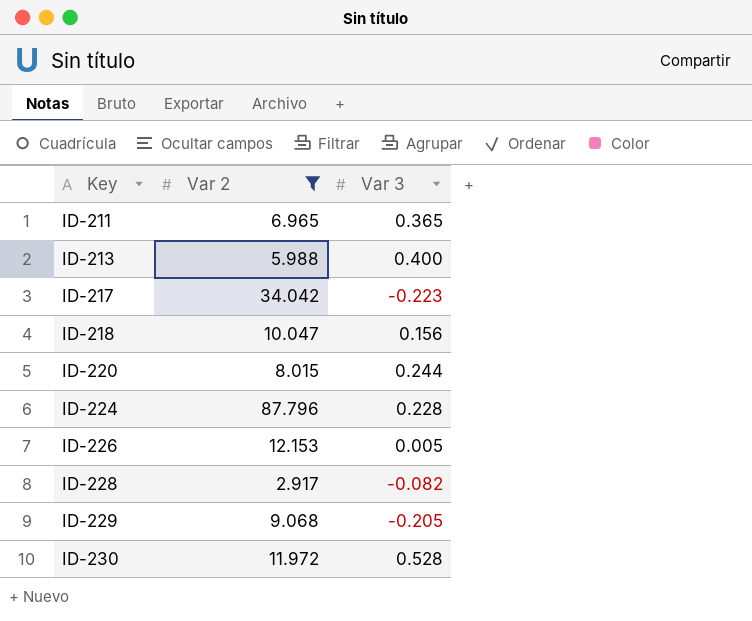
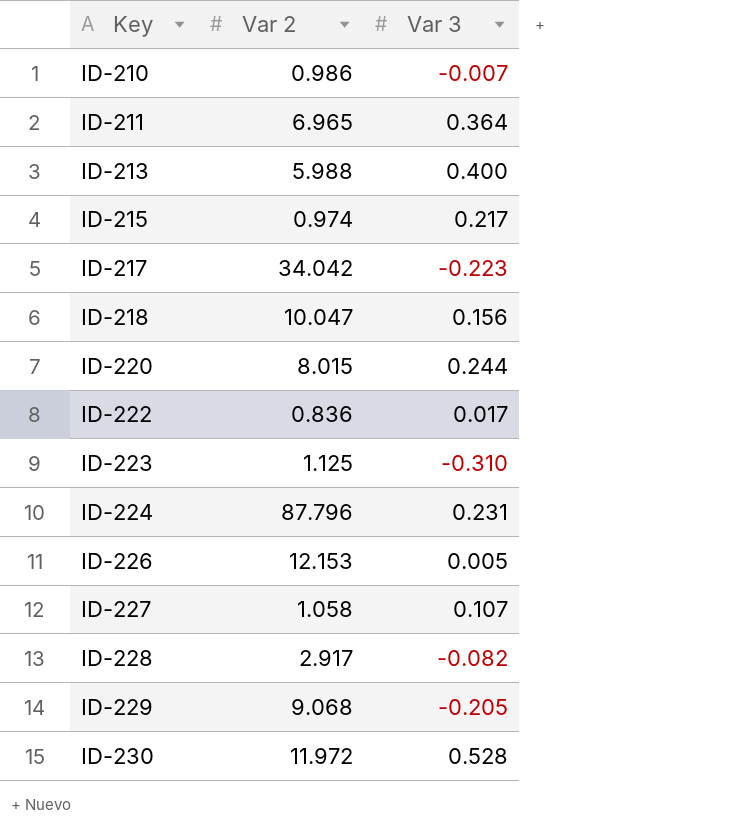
filter: Var 2 >= 2.917 -> none
ID-211 | Var 3: 0.365 -> 0.364
ID-224 | Var 3: 0.228 -> 0.231

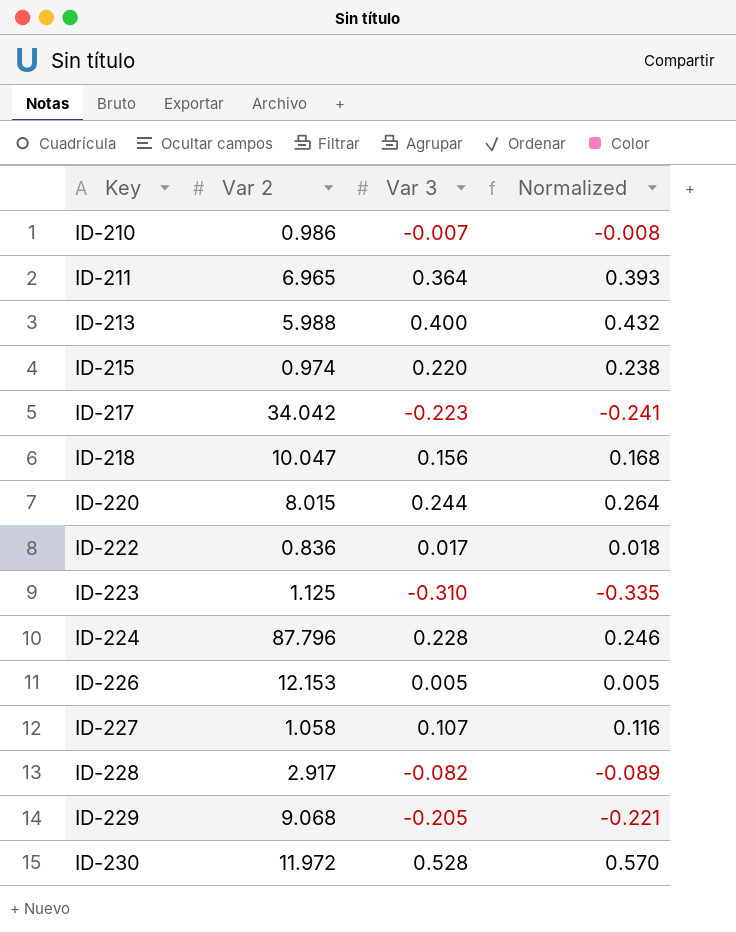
column Normalized | formula: none -> [Var 3] * 1.08
ID-215 | Var 3: 0.217 -> 0.220
ID-224 | Var 3: 0.231 -> 0.228

